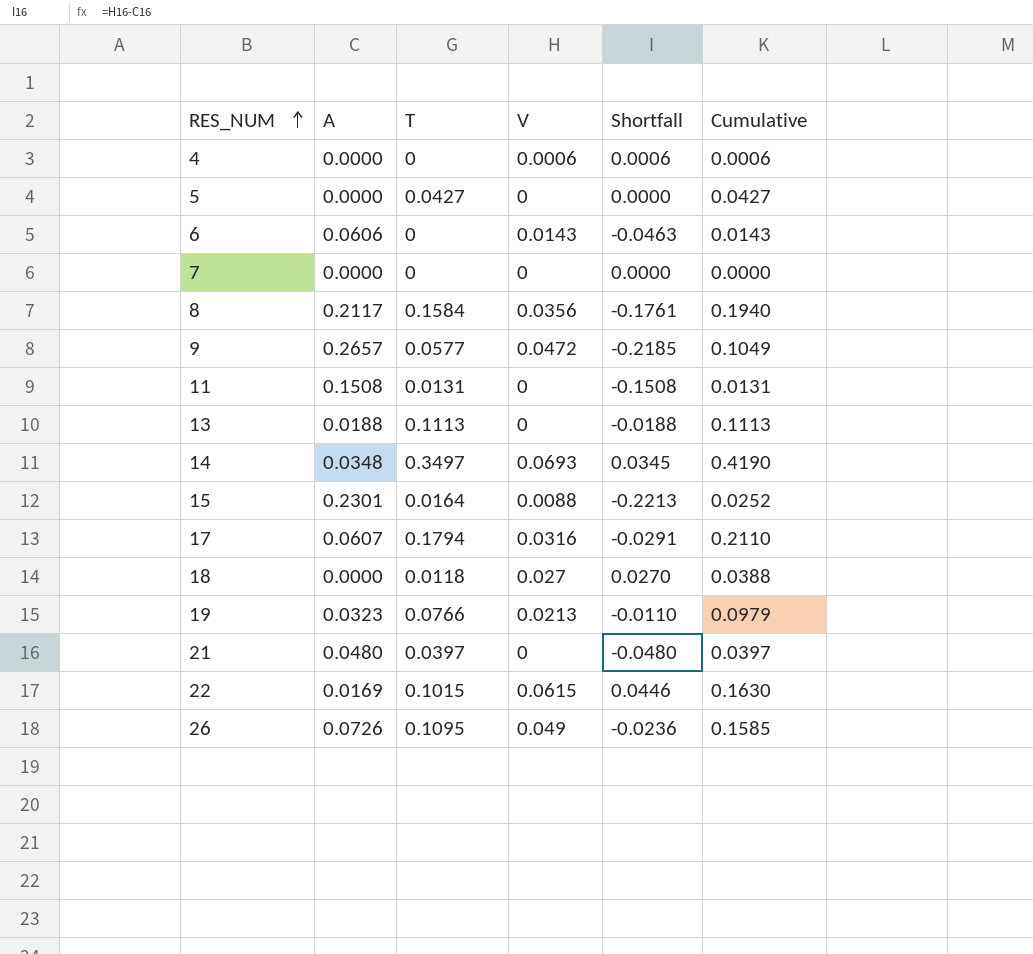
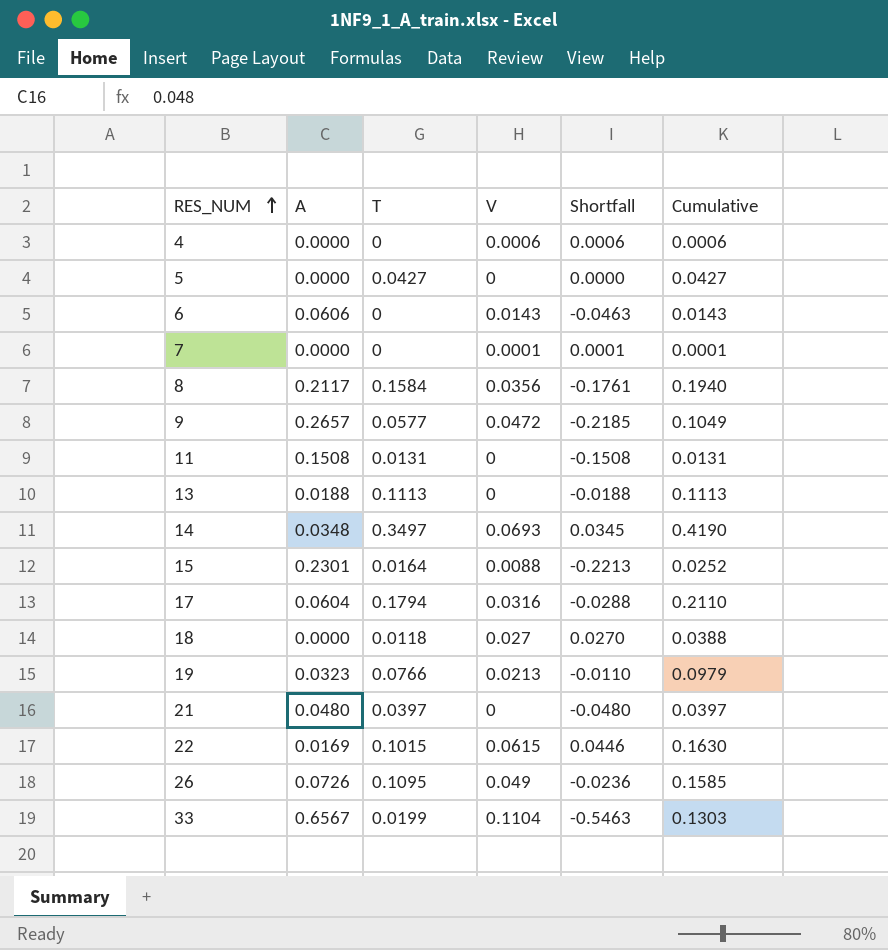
7 | V: 0 -> 0.0001
7 | Shortfall: 0.0000 -> 0.0001
7 | Cumulative: 0.0000 -> 0.0001
17 | A: 0.0607 -> 0.0604
17 | Shortfall: -0.0291 -> -0.0288
row 33: none -> 0.6567 | 0.0199 | 0.1104 | -0.5463 | 0.1303

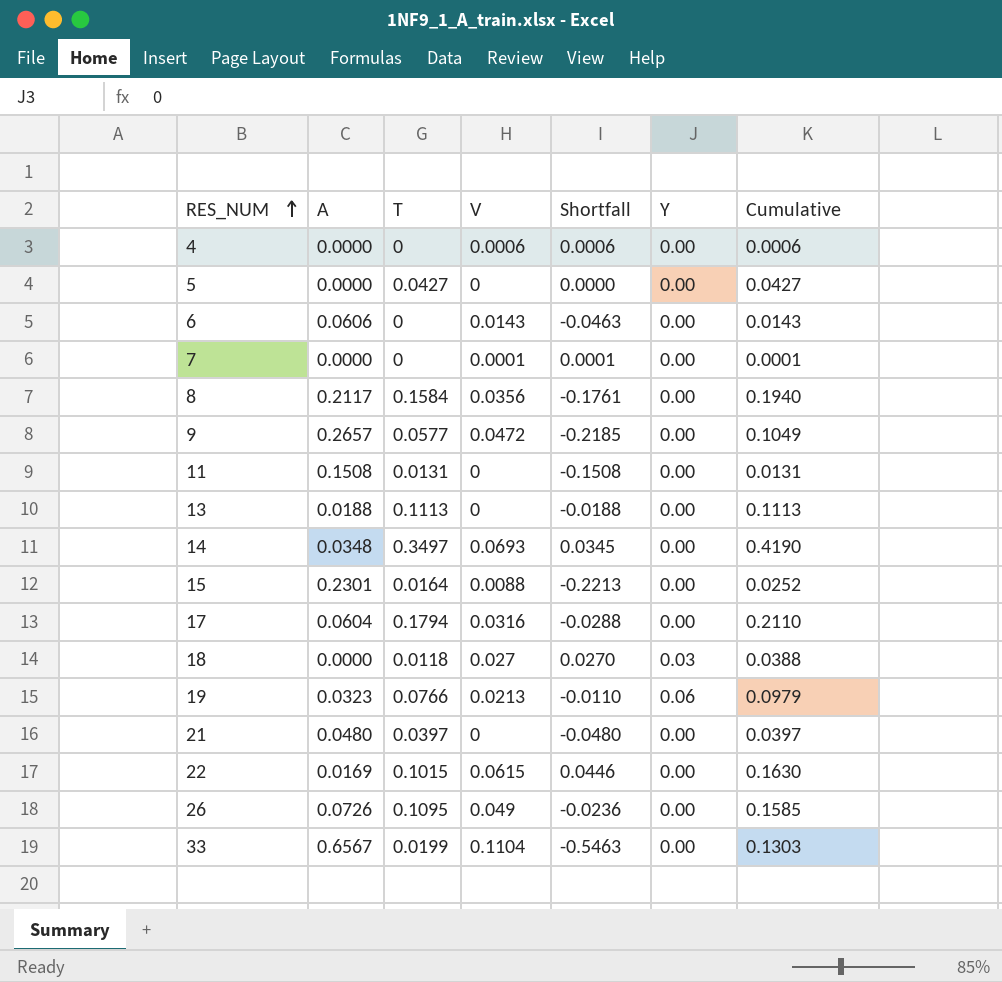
column Y | position: none -> 6

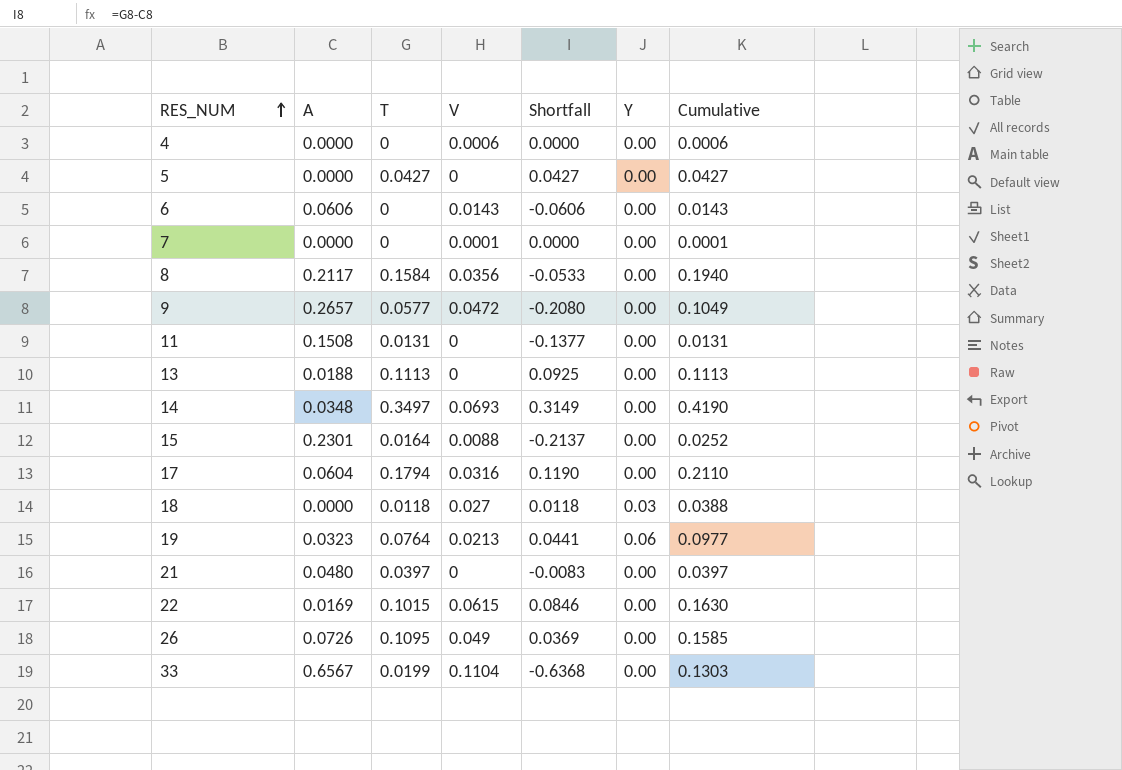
column Shortfall | formula: [V] - [A] -> [T] - [A]
19 | T: 0.0766 -> 0.0764
19 | Cumulative: 0.0979 -> 0.0977

